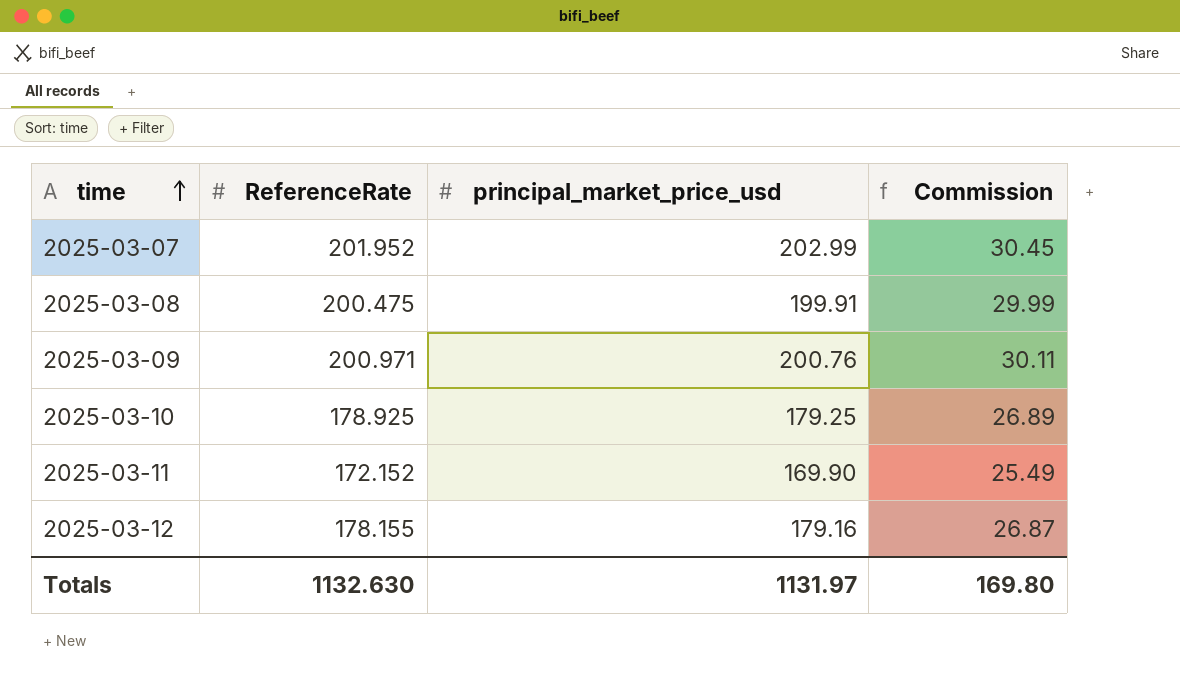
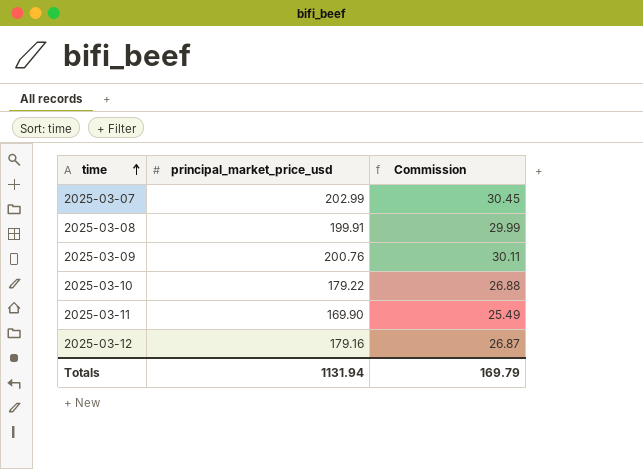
column ReferenceRate | position: 2 -> none
2025-03-10 | principal_market_price_usd: 179.25 -> 179.22
2025-03-10 | Commission: 26.89 -> 26.88
Totals | principal_market_price_usd: 1131.97 -> 1131.94
Totals | Commission: 169.80 -> 169.79

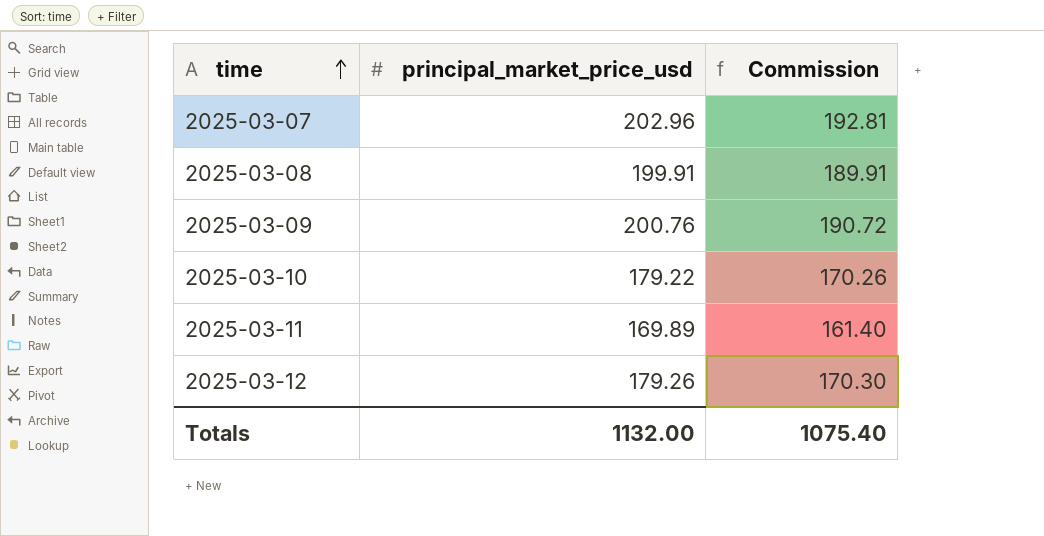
column Commission | formula: [principal_market_price_usd] * 0.15 -> [principal_market_price_usd] * 0.95
2025-03-07 | principal_market_price_usd: 202.99 -> 202.96
2025-03-11 | principal_market_price_usd: 169.90 -> 169.89
2025-03-12 | principal_market_price_usd: 179.16 -> 179.26
Totals | principal_market_price_usd: 1131.94 -> 1132.00
Totals | Commission: 169.79 -> 1075.40

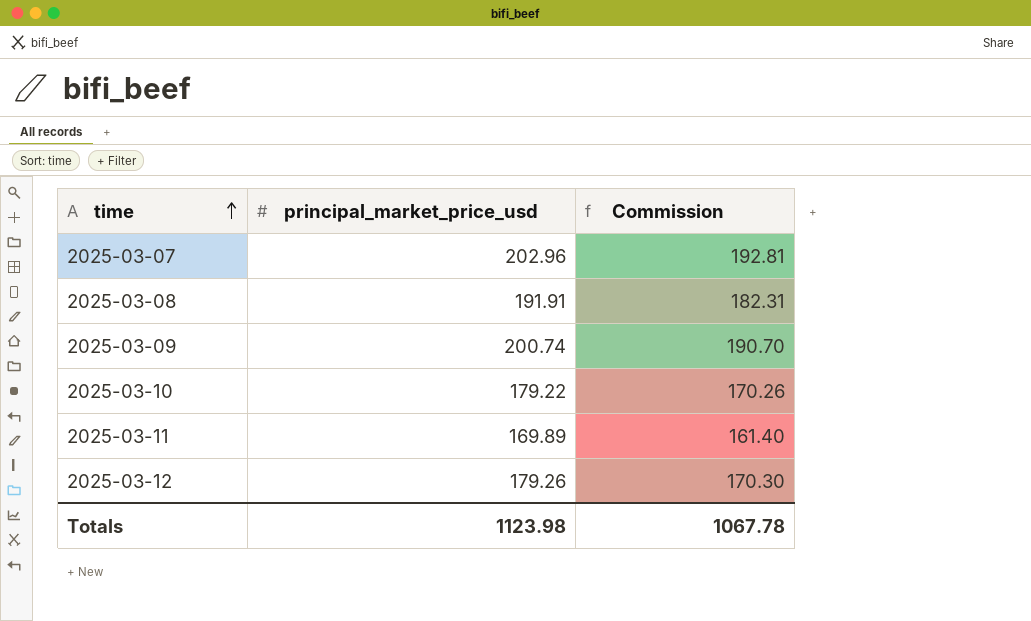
2025-03-08 | principal_market_price_usd: 199.91 -> 191.91
2025-03-08 | Commission: 189.91 -> 182.31
2025-03-09 | principal_market_price_usd: 200.76 -> 200.74
2025-03-09 | Commission: 190.72 -> 190.70
Totals | principal_market_price_usd: 1132.00 -> 1123.98
Totals | Commission: 1075.40 -> 1067.78

